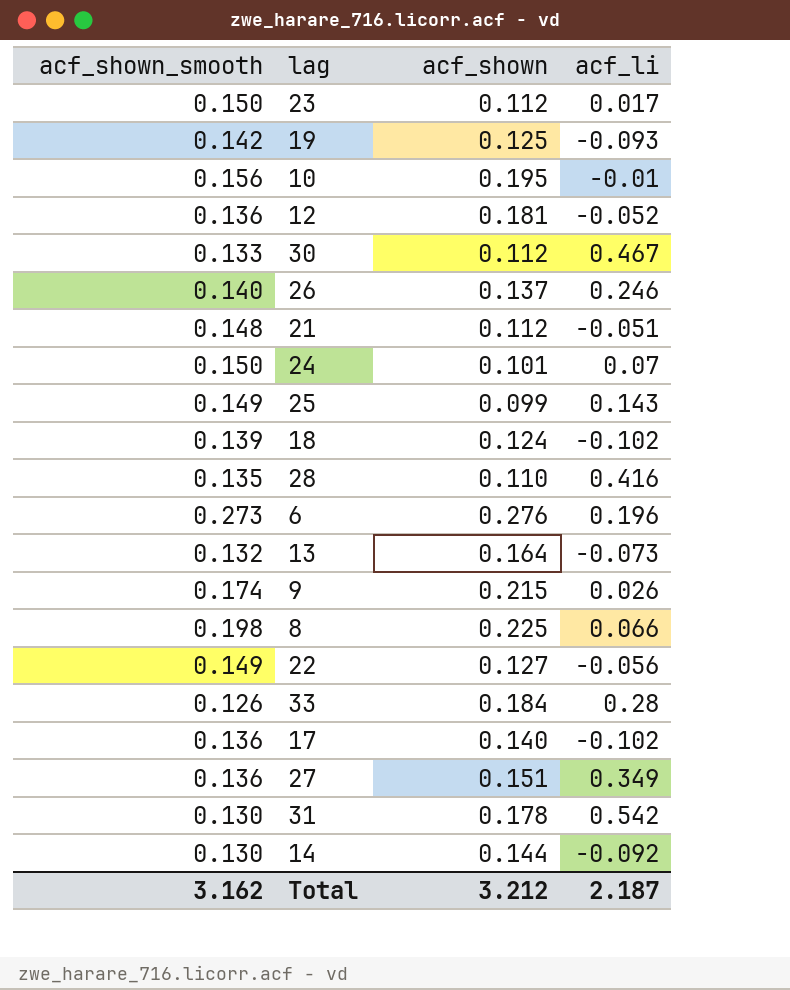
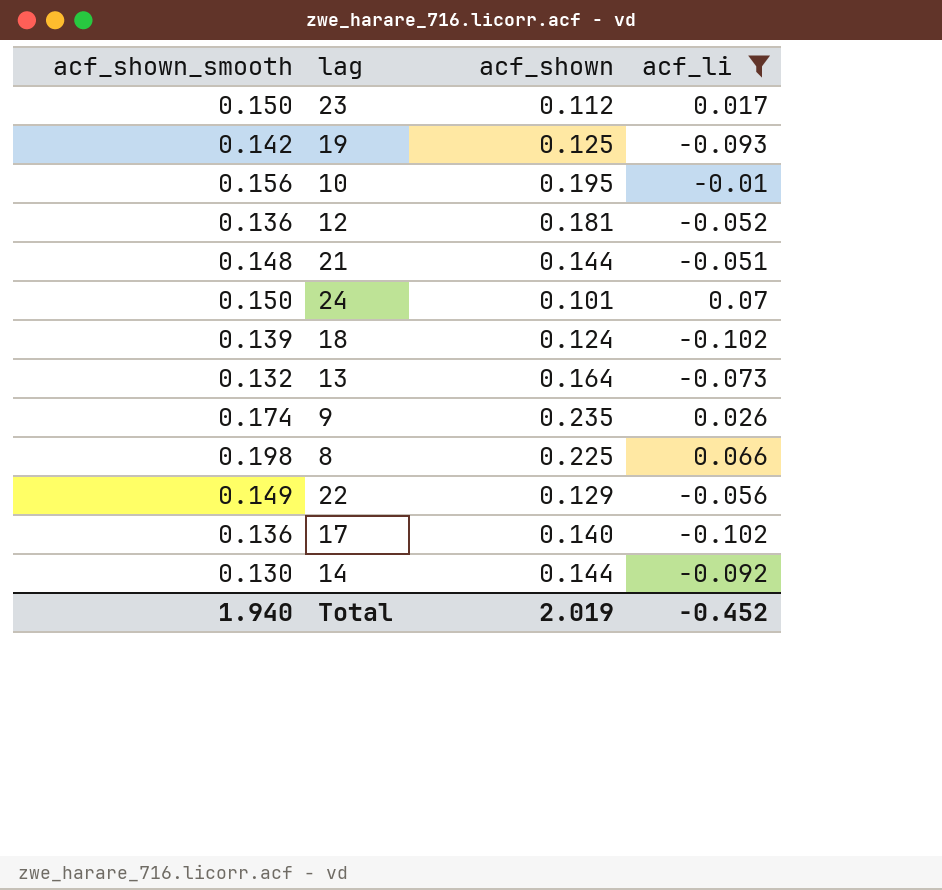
filter: none -> acf_li <= 0.07
21 | acf_shown: 0.112 -> 0.144
9 | acf_shown: 0.215 -> 0.235
22 | acf_shown: 0.127 -> 0.129
Total | acf_shown_smooth: 3.162 -> 1.940
Total | acf_shown: 3.212 -> 2.019
Total | acf_li: 2.187 -> -0.452

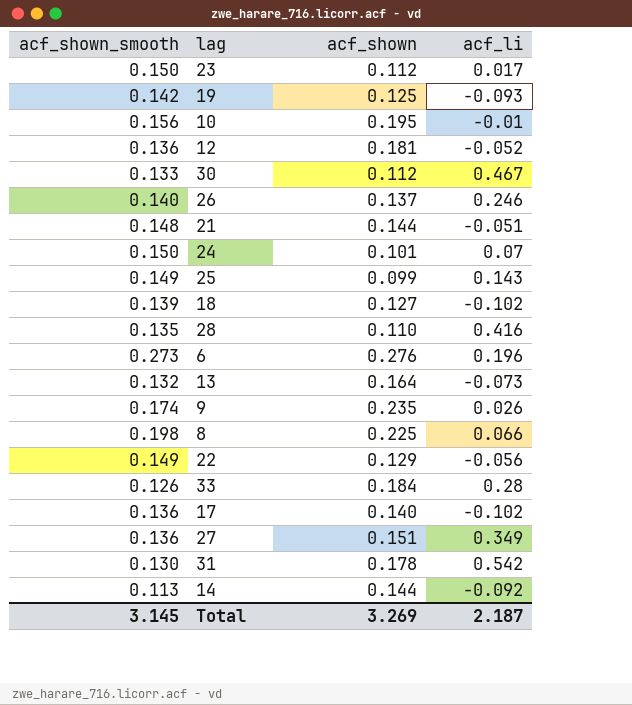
filter: acf_li <= 0.07 -> none
18 | acf_shown: 0.124 -> 0.127
14 | acf_shown_smooth: 0.130 -> 0.113
Total | acf_shown_smooth: 1.940 -> 3.145
Total | acf_shown: 2.019 -> 3.269
Total | acf_li: -0.452 -> 2.187

